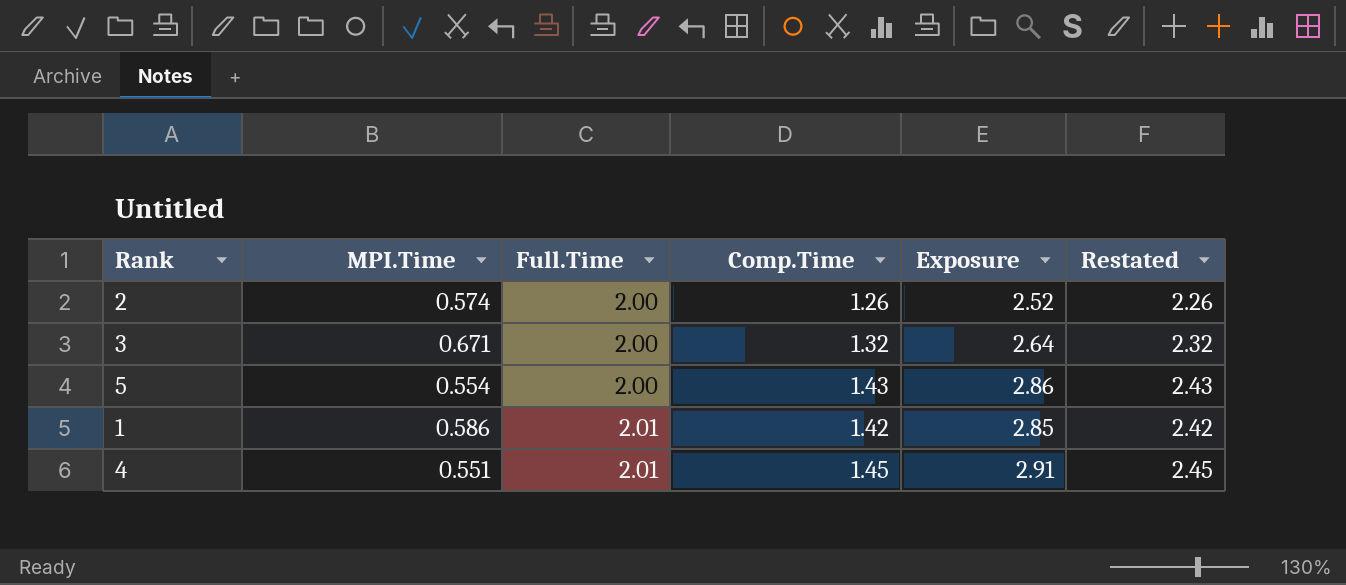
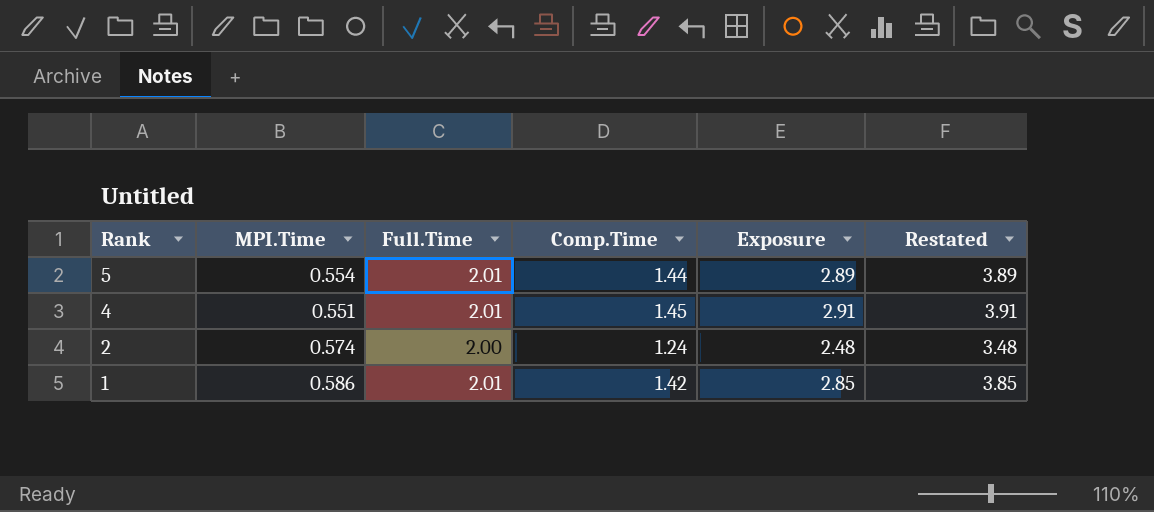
row order: Full.Time ascending -> Rank descending
column Restated | formula: [Comp.Time] + 1 -> [Exposure] + 1
row 3: 0.671 | 2.00 | 1.32 | 2.64 | 2.32 -> none
5 | Full.Time: 2.00 -> 2.01
5 | Comp.Time: 1.43 -> 1.44
5 | Exposure: 2.86 -> 2.89
2 | Comp.Time: 1.26 -> 1.24
2 | Exposure: 2.52 -> 2.48

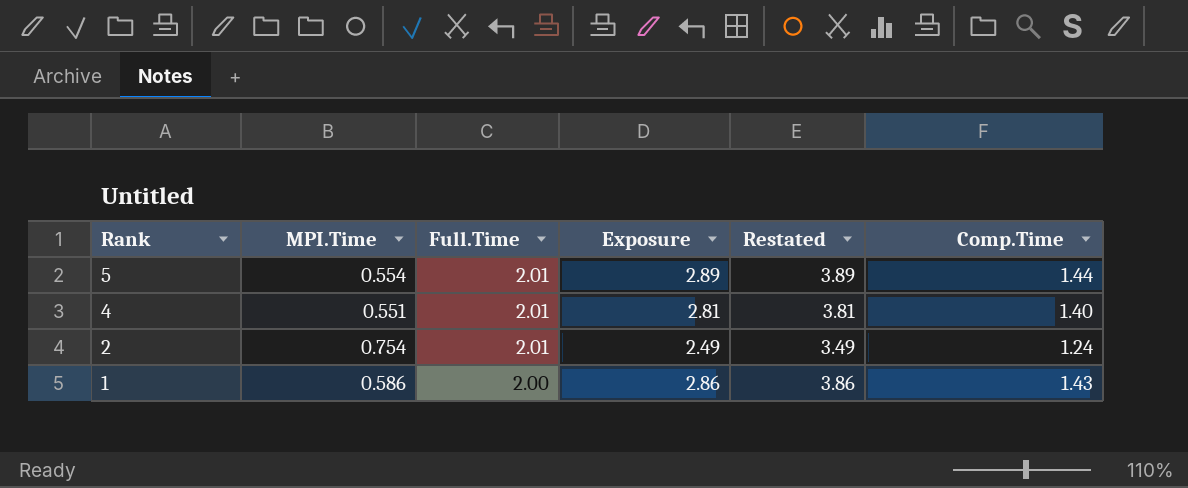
column Comp.Time | position: 4 -> 6
4 | Exposure: 2.91 -> 2.81
4 | Restated: 3.91 -> 3.81
4 | Comp.Time: 1.45 -> 1.40
2 | MPI.Time: 0.574 -> 0.754
2 | Full.Time: 2.00 -> 2.01
2 | Exposure: 2.48 -> 2.49
2 | Restated: 3.48 -> 3.49
1 | Full.Time: 2.01 -> 2.00
1 | Exposure: 2.85 -> 2.86
1 | Restated: 3.85 -> 3.86
1 | Comp.Time: 1.42 -> 1.43

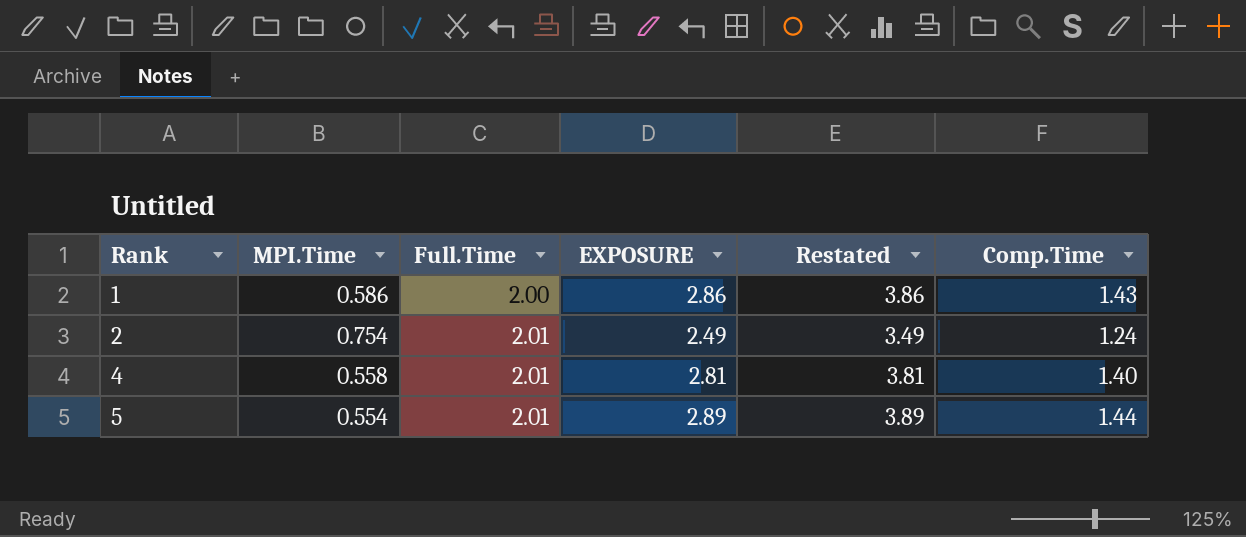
row order: Rank descending -> Rank ascending
column name: Exposure -> EXPOSURE
4 | MPI.Time: 0.551 -> 0.558

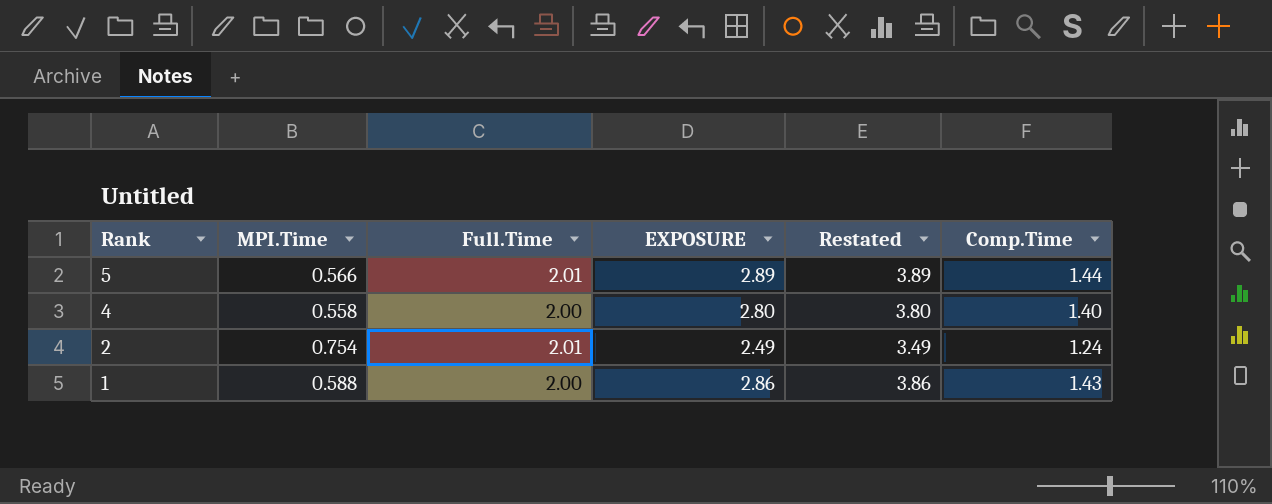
row order: Rank ascending -> Rank descending
5 | MPI.Time: 0.554 -> 0.566
4 | Full.Time: 2.01 -> 2.00
4 | EXPOSURE: 2.81 -> 2.80
4 | Restated: 3.81 -> 3.80
1 | MPI.Time: 0.586 -> 0.588

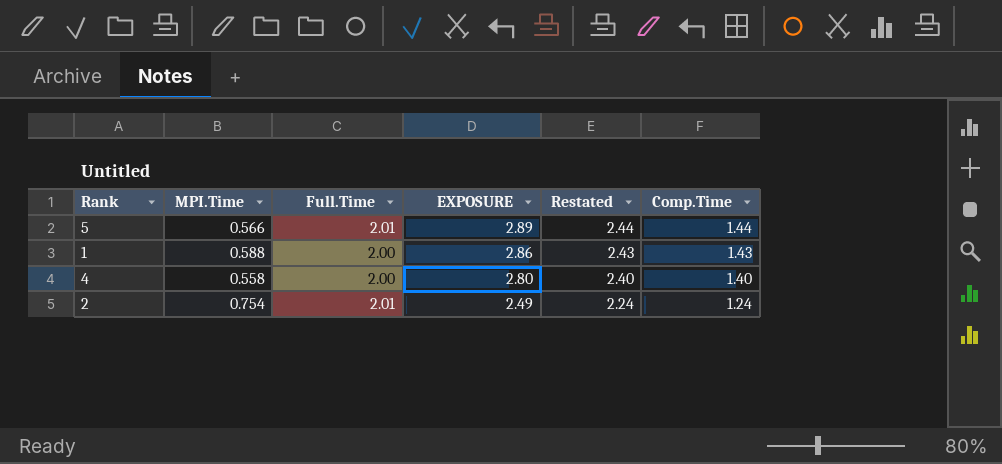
row order: Rank descending -> EXPOSURE descending
column Restated | formula: [EXPOSURE] + 1 -> [Comp.Time] + 1

